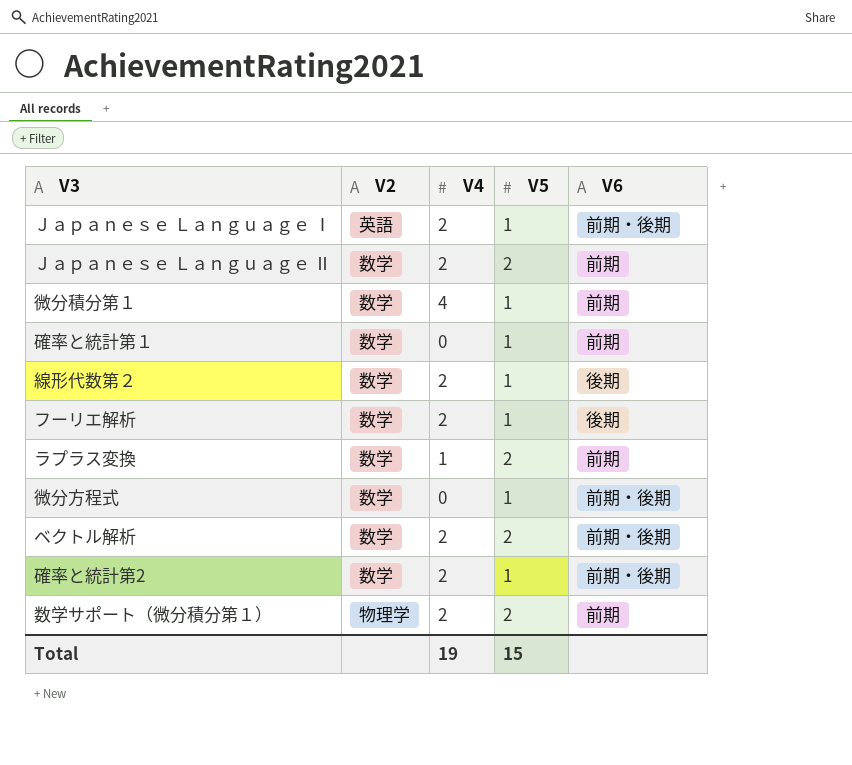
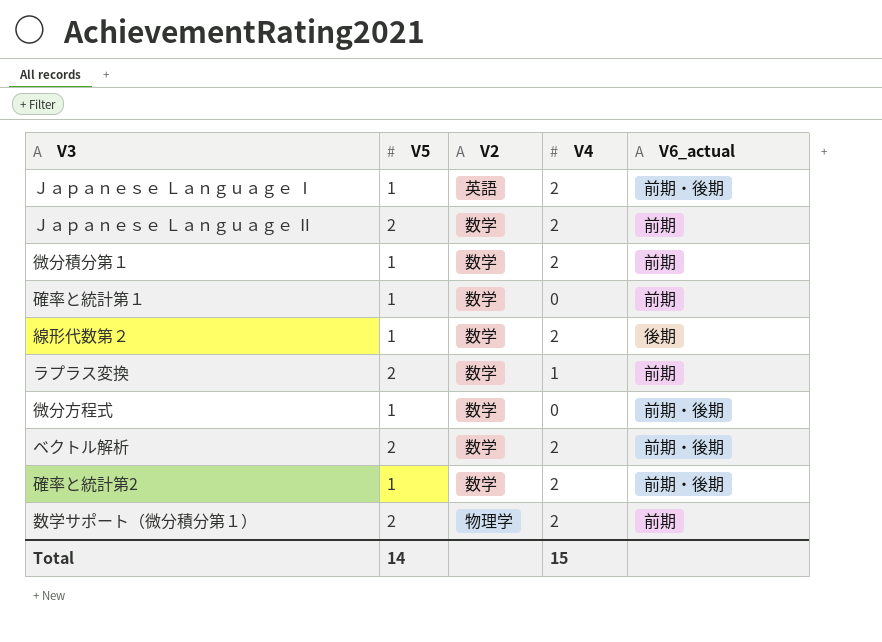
column V5 | position: 4 -> 2
column name: V6 -> V6_actual
row フーリエ解析: 数学 | 2 | 1 | 後期 -> none
微分積分第１ | V4: 4 -> 2
Total | V5: 15 -> 14
Total | V4: 19 -> 15

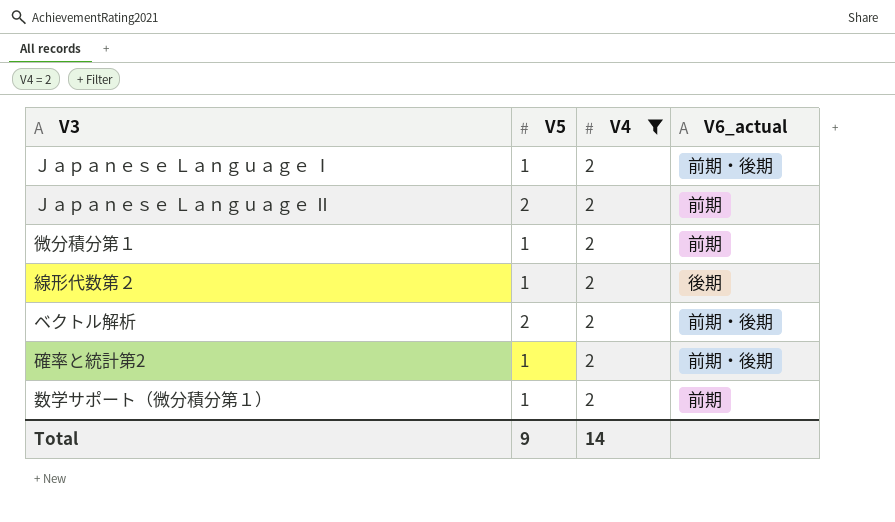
filter: none -> V4 = 2
column V2 | position: 3 -> none
数学サポート（微分積分第１） | V5: 2 -> 1
Total | V5: 14 -> 9
Total | V4: 15 -> 14

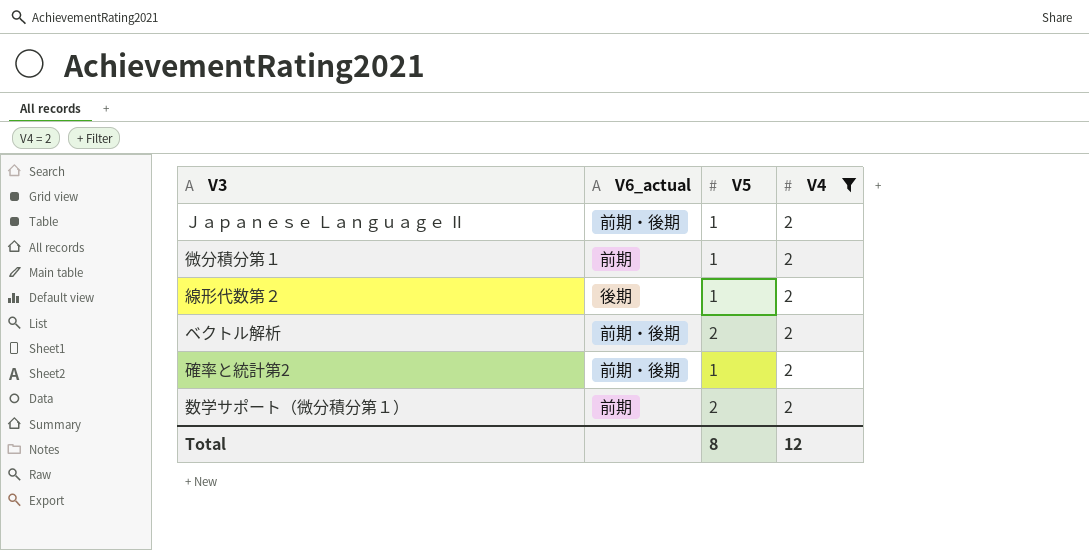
column V6_actual | position: 4 -> 2
row Ｊａｐａｎｅｓｅ Ｌａｎｇｕａｇｅ Ⅰ: 1 | 2 | 前期・後期 -> none
Ｊａｐａｎｅｓｅ Ｌａｎｇｕａｇｅ Ⅱ | V6_actual: 前期 -> 前期・後期
Ｊａｐａｎｅｓｅ Ｌａｎｇｕａｇｅ Ⅱ | V5: 2 -> 1
数学サポート（微分積分第１） | V5: 1 -> 2
Total | V5: 9 -> 8
Total | V4: 14 -> 12

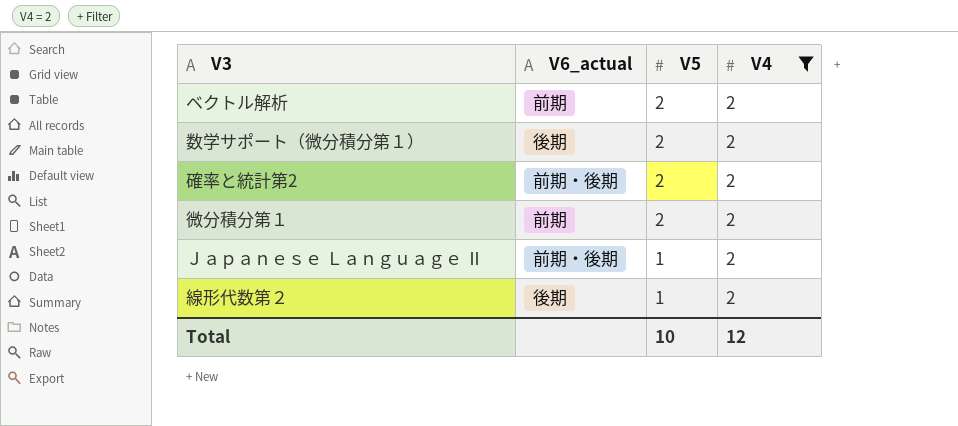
row order: none -> V5 descending
ベクトル解析 | V6_actual: 前期・後期 -> 前期
数学サポート（微分積分第１） | V6_actual: 前期 -> 後期
確率と統計第2 | V5: 1 -> 2
微分積分第１ | V5: 1 -> 2
Total | V5: 8 -> 10

